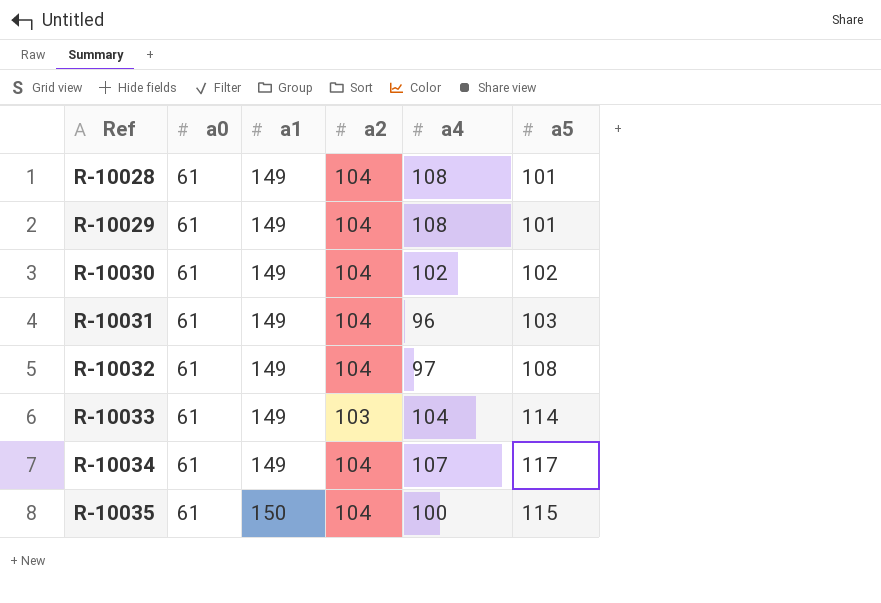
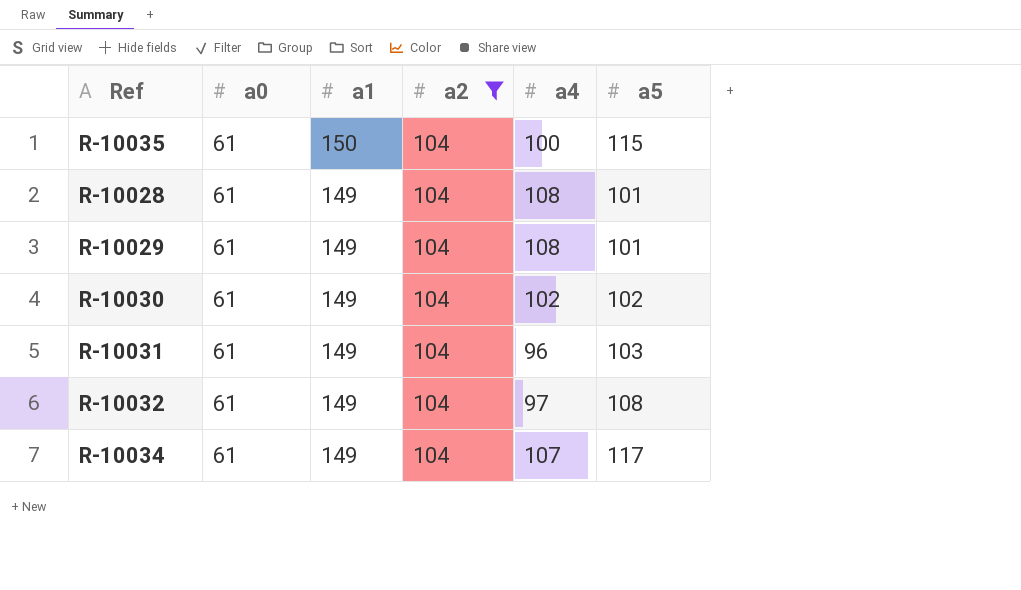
filter: none -> a2 = 104
row order: Ref ascending -> a1 descending

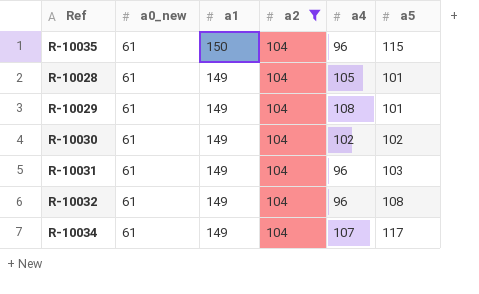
column name: a0 -> a0_new
R-10035 | a4: 100 -> 96
R-10028 | a4: 108 -> 105
R-10032 | a4: 97 -> 96

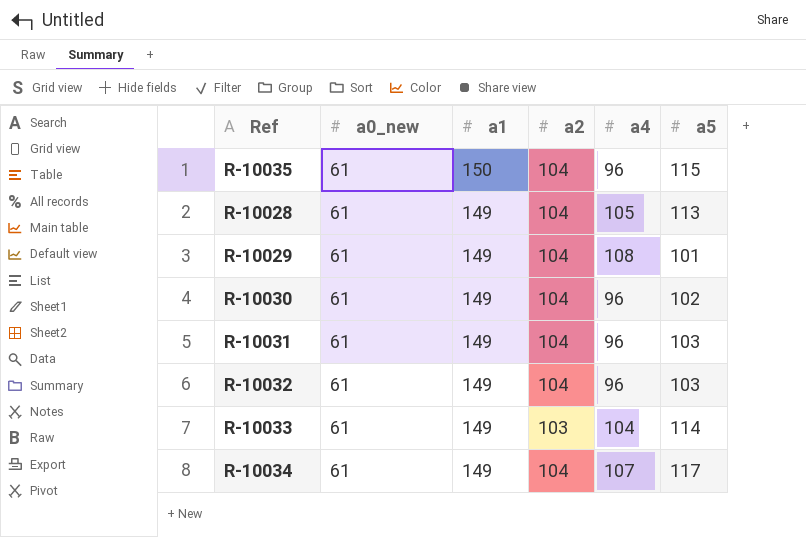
filter: a2 = 104 -> none
R-10028 | a5: 101 -> 113
R-10030 | a4: 102 -> 96
R-10032 | a5: 108 -> 103

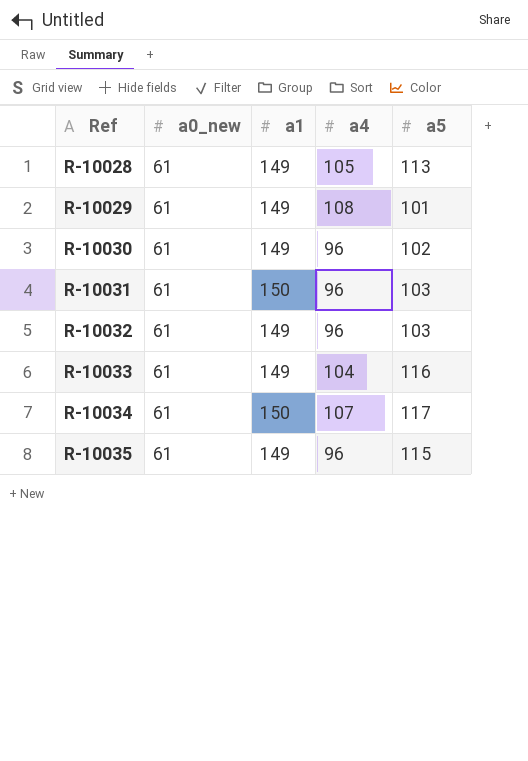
row order: a1 descending -> Ref ascending
column a2 | position: 4 -> none
R-10031 | a1: 149 -> 150
R-10033 | a5: 114 -> 116
R-10034 | a1: 149 -> 150
R-10035 | a1: 150 -> 149

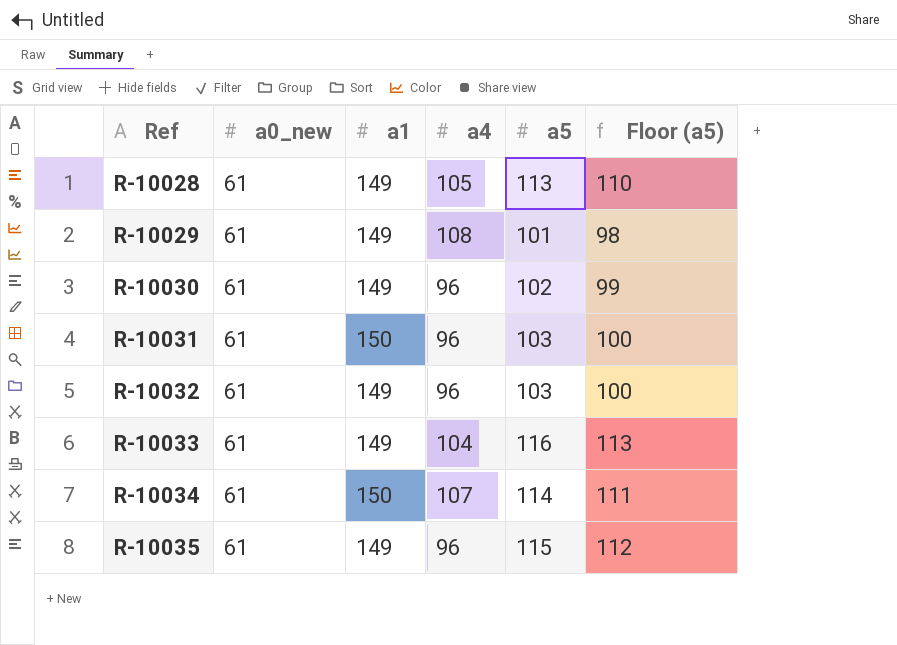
column Floor (a5) | formula: none -> [a5] - 3
R-10034 | a5: 117 -> 114

